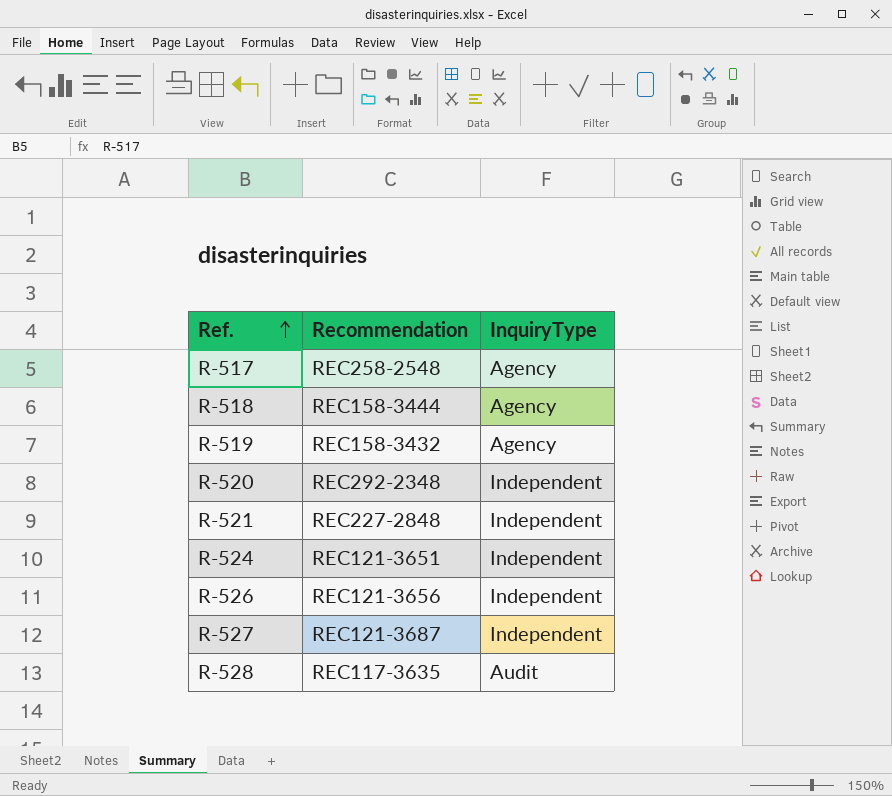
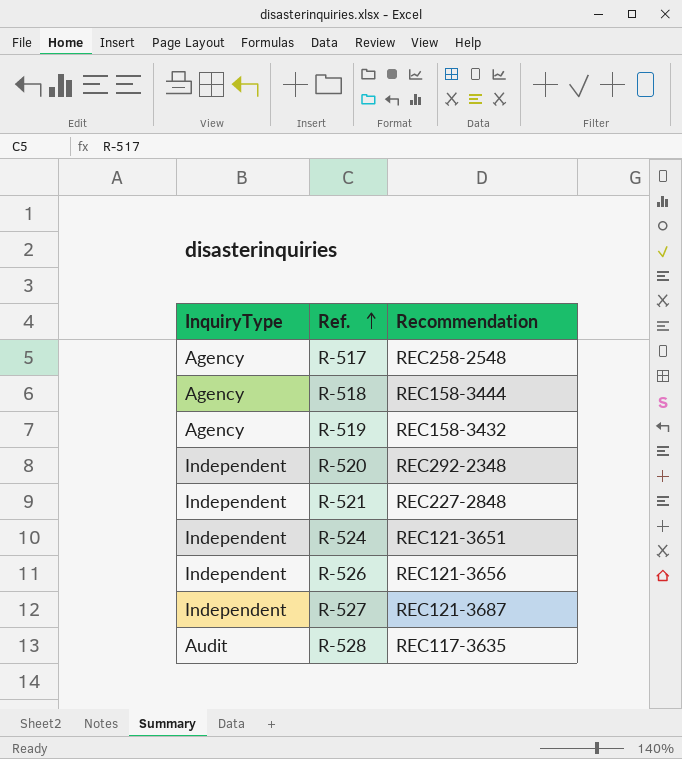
column InquiryType | position: 3 -> 1

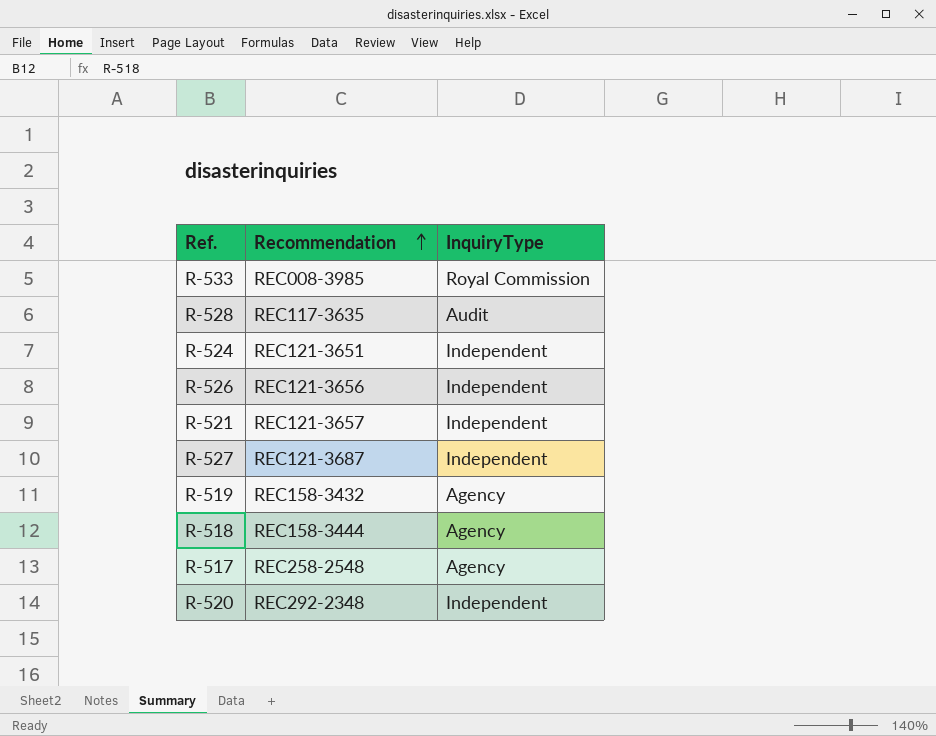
row order: Ref. ascending -> Recommendation ascending
column InquiryType | position: 1 -> 3
row R-533: none -> REC008-3985 | Royal Commission
R-521 | Recommendation: REC227-2848 -> REC121-3657

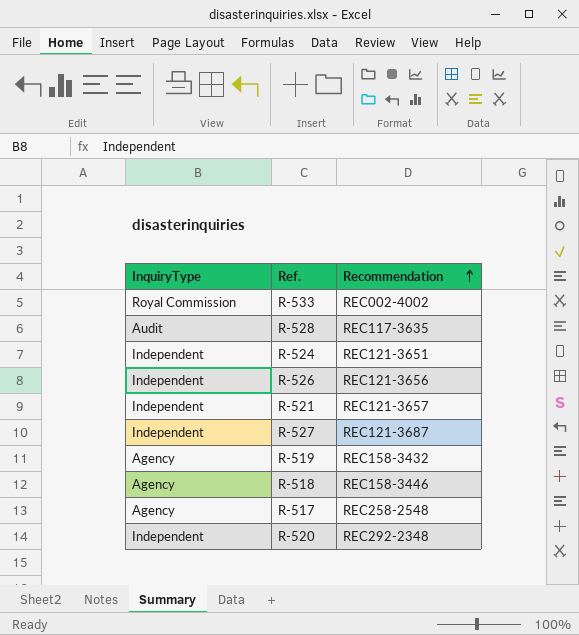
column InquiryType | position: 3 -> 1
R-533 | Recommendation: REC008-3985 -> REC002-4002
R-518 | Recommendation: REC158-3444 -> REC158-3446

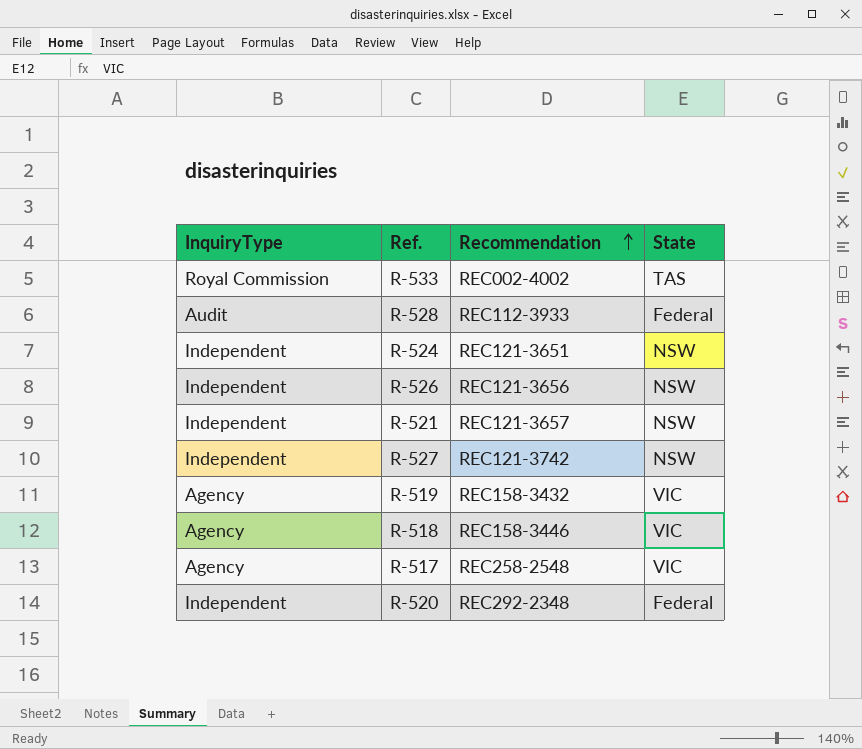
column State | position: none -> 4
R-528 | Recommendation: REC117-3635 -> REC112-3933
R-527 | Recommendation: REC121-3687 -> REC121-3742

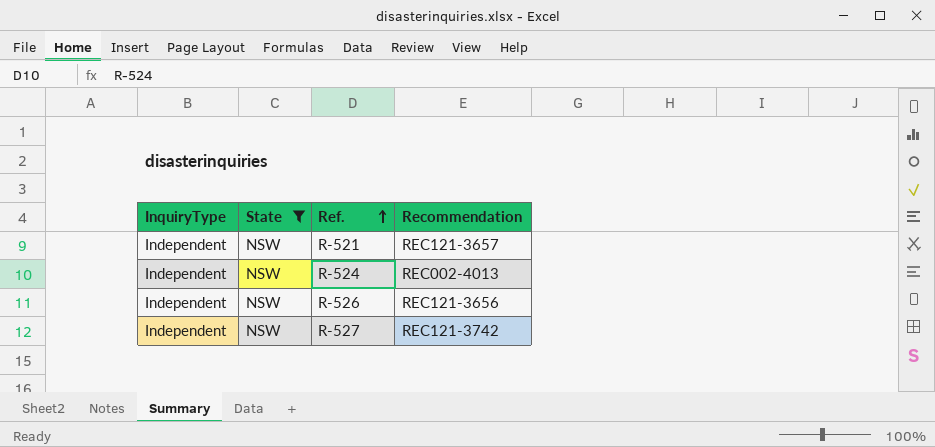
filter: none -> State = NSW
row order: Recommendation ascending -> Ref. ascending
column State | position: 4 -> 2
R-524 | Recommendation: REC121-3651 -> REC002-4013

